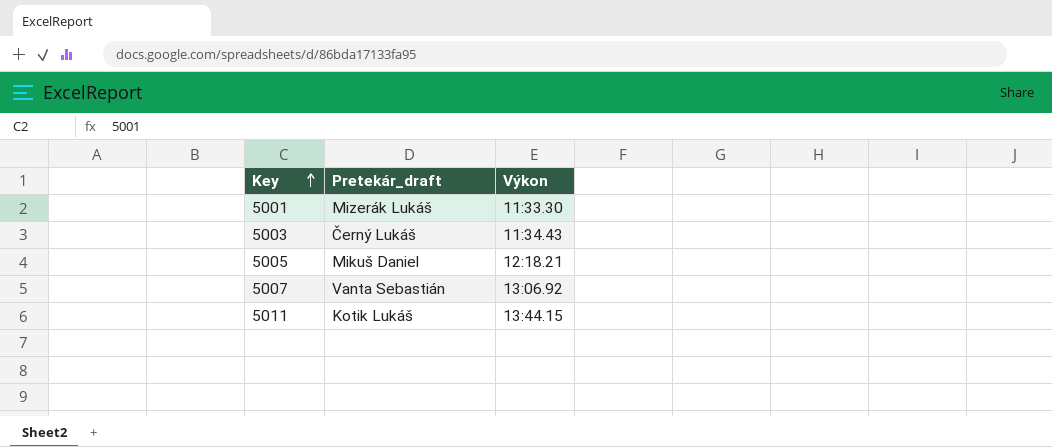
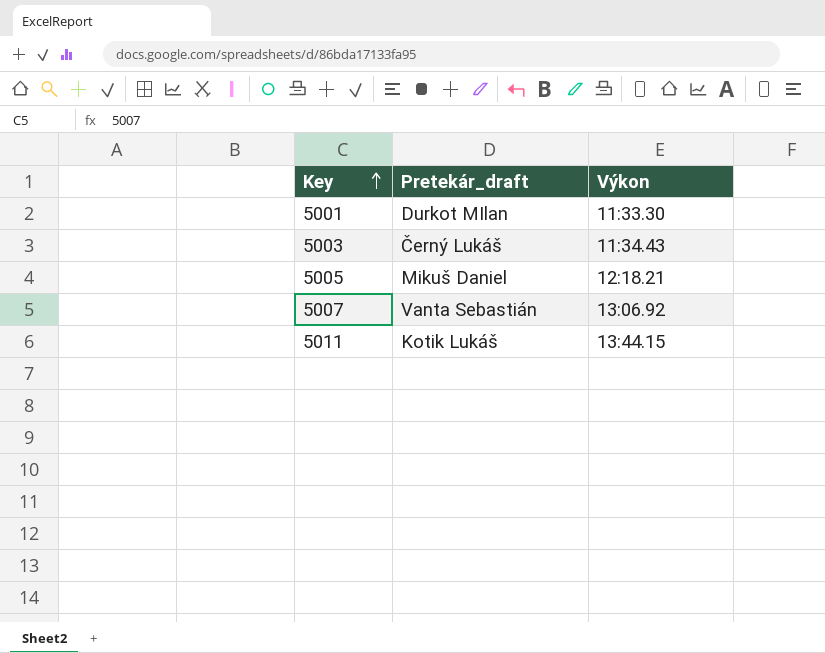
5001 | Pretekár_draft: Mizerák Lukáš -> Durkot MIlan

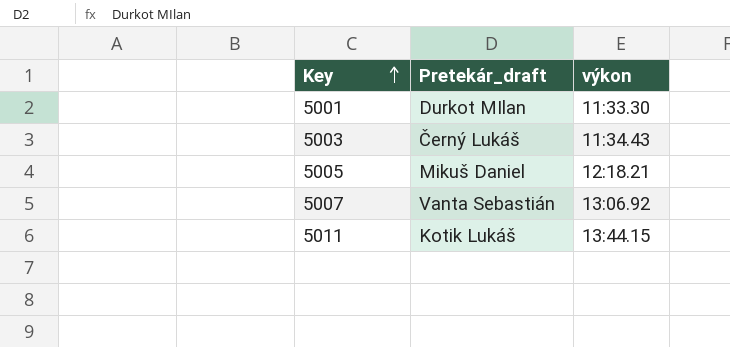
column name: Výkon -> výkon

